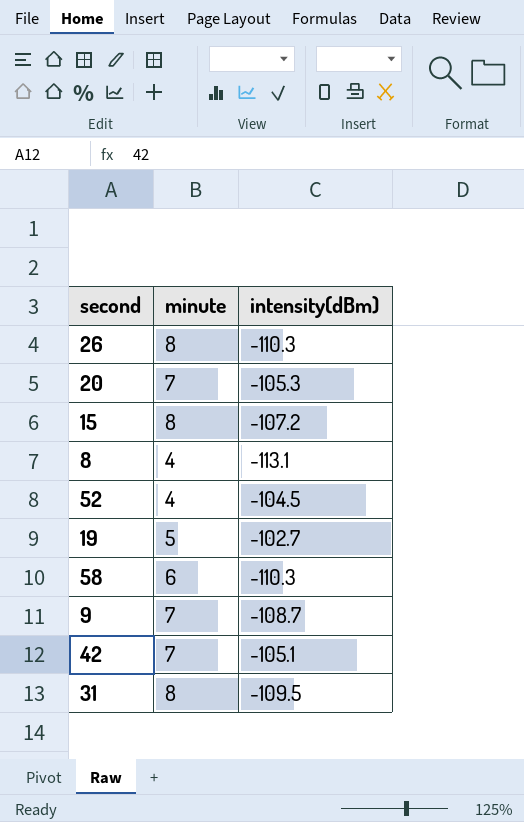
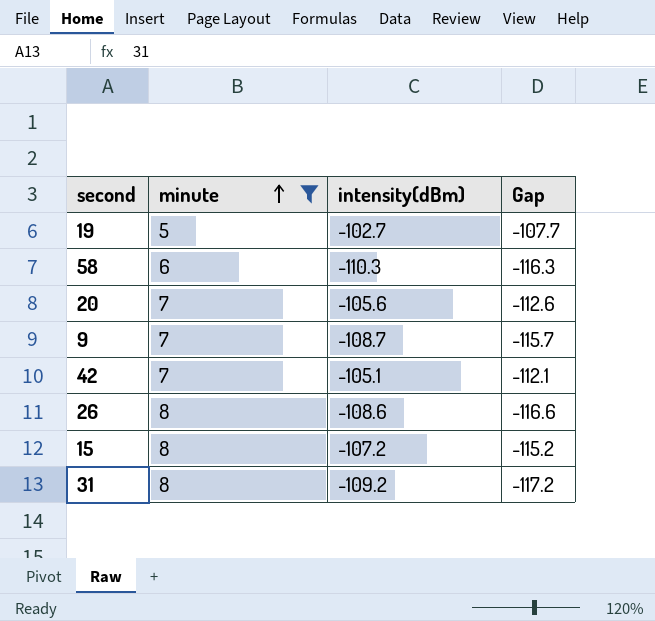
filter: none -> minute != 4
row order: none -> minute ascending
column Gap | formula: none -> [intensity(dBm)] - [minute]
20 | intensity(dBm): -105.3 -> -105.6
26 | intensity(dBm): -110.3 -> -108.6
31 | intensity(dBm): -109.5 -> -109.2

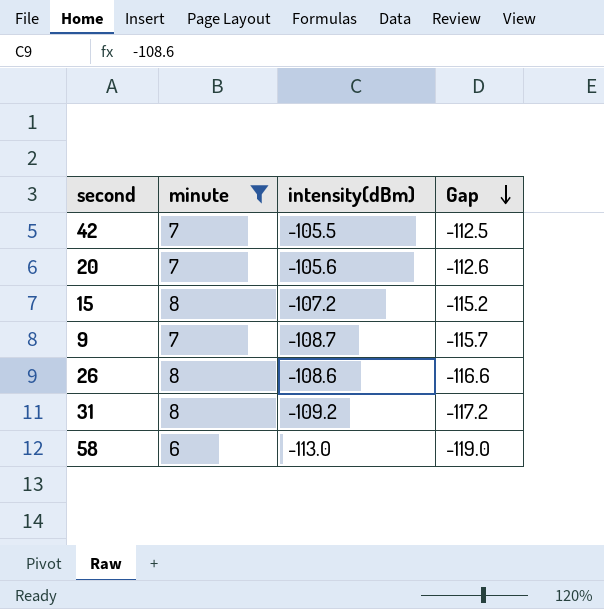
row order: minute ascending -> Gap descending
row 19: 5 | -102.7 | -107.7 -> none
42 | intensity(dBm): -105.1 -> -105.5
42 | Gap: -112.1 -> -112.5
58 | intensity(dBm): -110.3 -> -113.0
58 | Gap: -116.3 -> -119.0

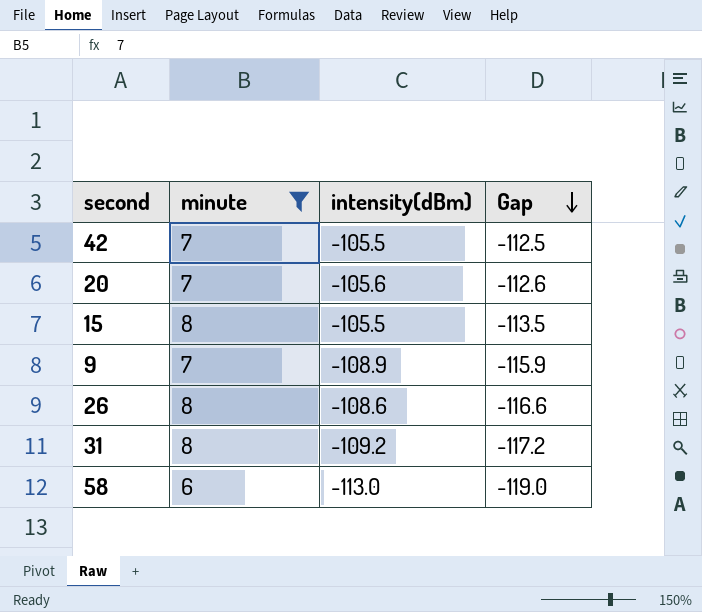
15 | intensity(dBm): -107.2 -> -105.5
15 | Gap: -115.2 -> -113.5
9 | intensity(dBm): -108.7 -> -108.9
9 | Gap: -115.7 -> -115.9

